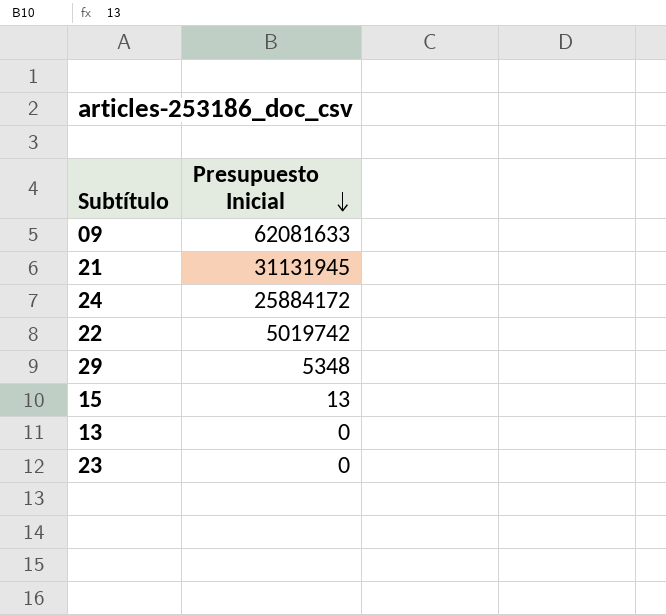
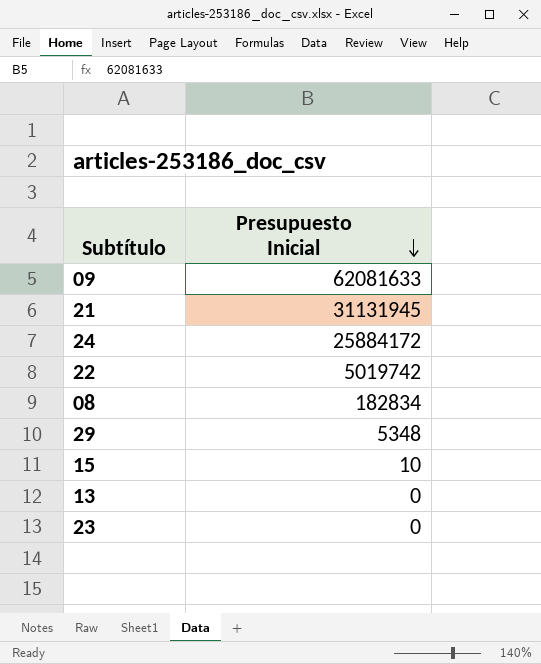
row 08: none -> 182834
15 | Presupuesto Inicial: 13 -> 10

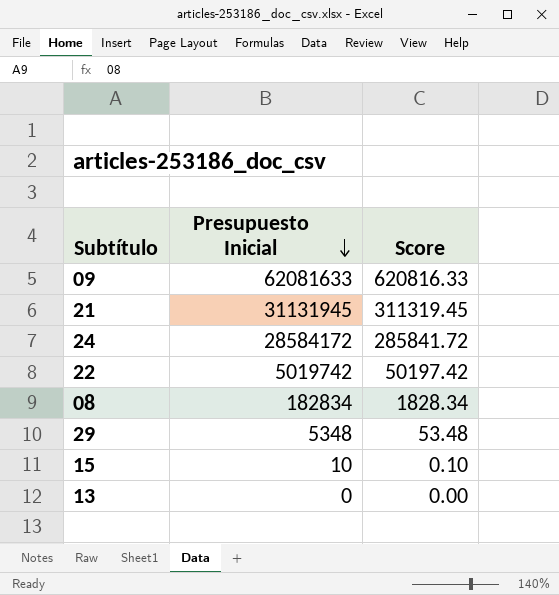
column Score | formula: none -> [Presupuesto Inicial] * 0.01
row 23: 0 -> none
24 | Presupuesto Inicial: 25884172 -> 28584172

